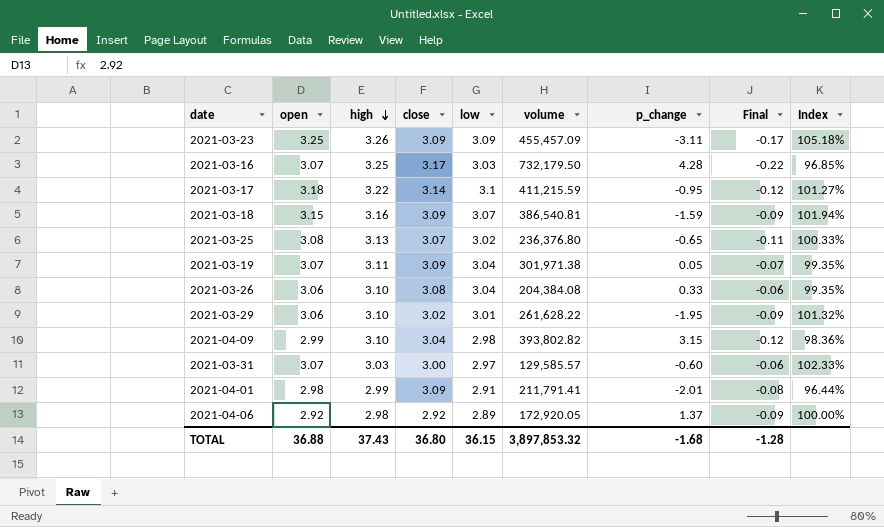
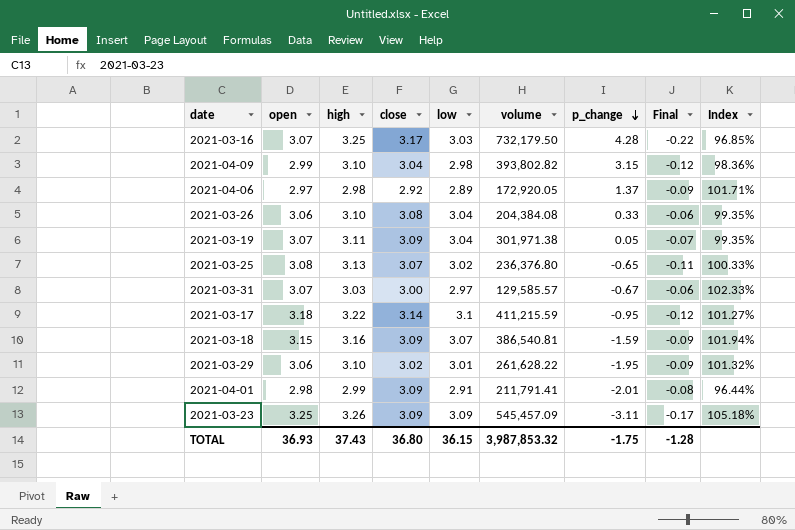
row order: high descending -> p_change descending
2021-04-06 | open: 2.92 -> 2.97
2021-04-06 | Index: 100.00% -> 101.71%
2021-03-31 | p_change: -0.60 -> -0.67
2021-03-23 | volume: 455,457.09 -> 545,457.09
TOTAL | open: 36.88 -> 36.93
TOTAL | volume: 3,897,853.32 -> 3,987,853.32
TOTAL | p_change: -1.68 -> -1.75

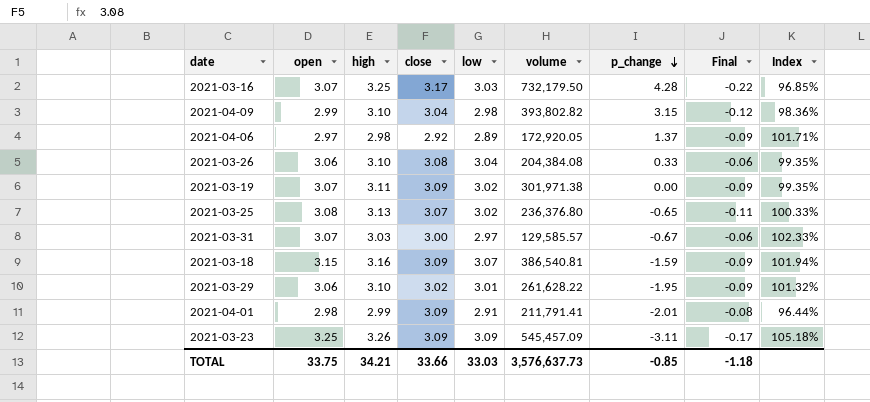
row 2021-03-17: 3.18 | 3.22 | 3.14 | 3.1 | 411,215.59 | -0.95 | -0.12 | 101.27% -> none
2021-03-19 | low: 3.04 -> 3.02
2021-03-19 | p_change: 0.05 -> 0.00
2021-03-19 | Final: -0.07 -> -0.09
TOTAL | open: 36.93 -> 33.75
TOTAL | high: 37.43 -> 34.21
TOTAL | close: 36.80 -> 33.66
TOTAL | low: 36.15 -> 33.03
TOTAL | volume: 3,987,853.32 -> 3,576,637.73
TOTAL | p_change: -1.75 -> -0.85
TOTAL | Final: -1.28 -> -1.18

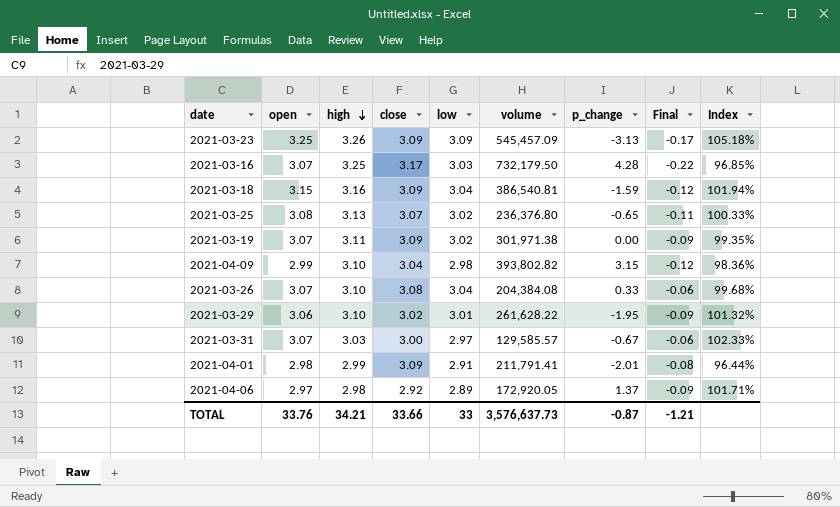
row order: p_change descending -> high descending
2021-03-23 | p_change: -3.11 -> -3.13
2021-03-18 | low: 3.07 -> 3.04
2021-03-18 | Final: -0.09 -> -0.12
2021-03-26 | open: 3.06 -> 3.07
2021-03-26 | Index: 99.35% -> 99.68%
TOTAL | open: 33.75 -> 33.76
TOTAL | low: 33.03 -> 33
TOTAL | p_change: -0.85 -> -0.87
TOTAL | Final: -1.18 -> -1.21

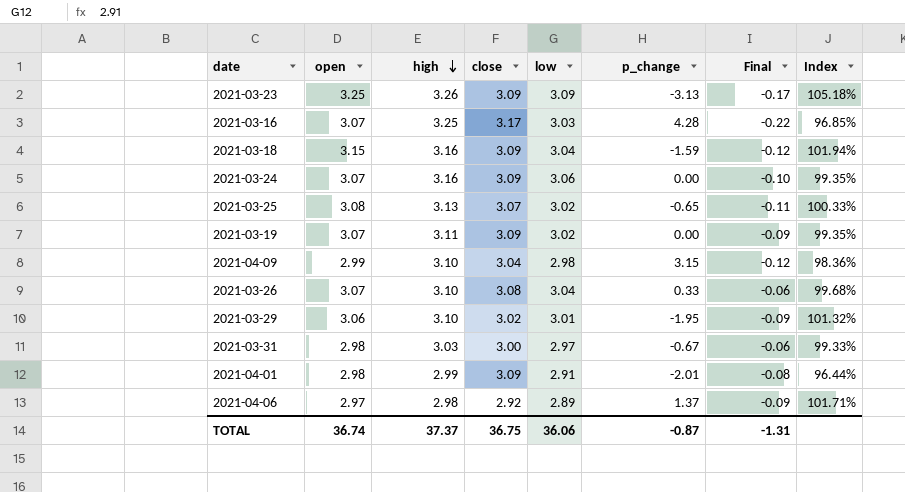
column volume | position: 6 -> none
row 2021-03-24: none -> 3.07 | 3.16 | 3.09 | 3.06 | 0.00 | -0.10 | 99.35%
2021-03-31 | open: 3.07 -> 2.98
2021-03-31 | Index: 102.33% -> 99.33%
TOTAL | open: 33.76 -> 36.74
TOTAL | high: 34.21 -> 37.37
TOTAL | close: 33.66 -> 36.75
TOTAL | low: 33 -> 36.06
TOTAL | Final: -1.21 -> -1.31

